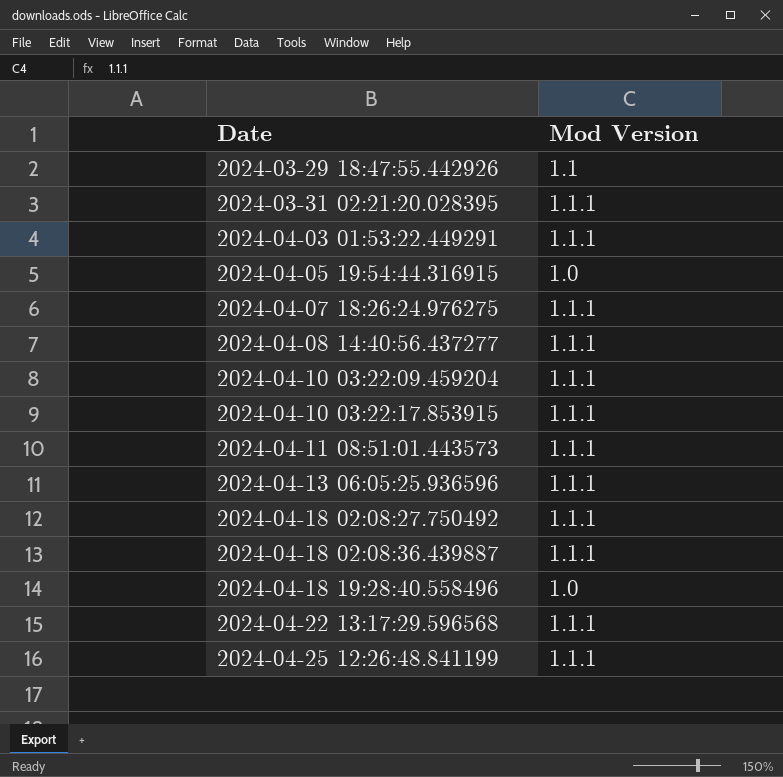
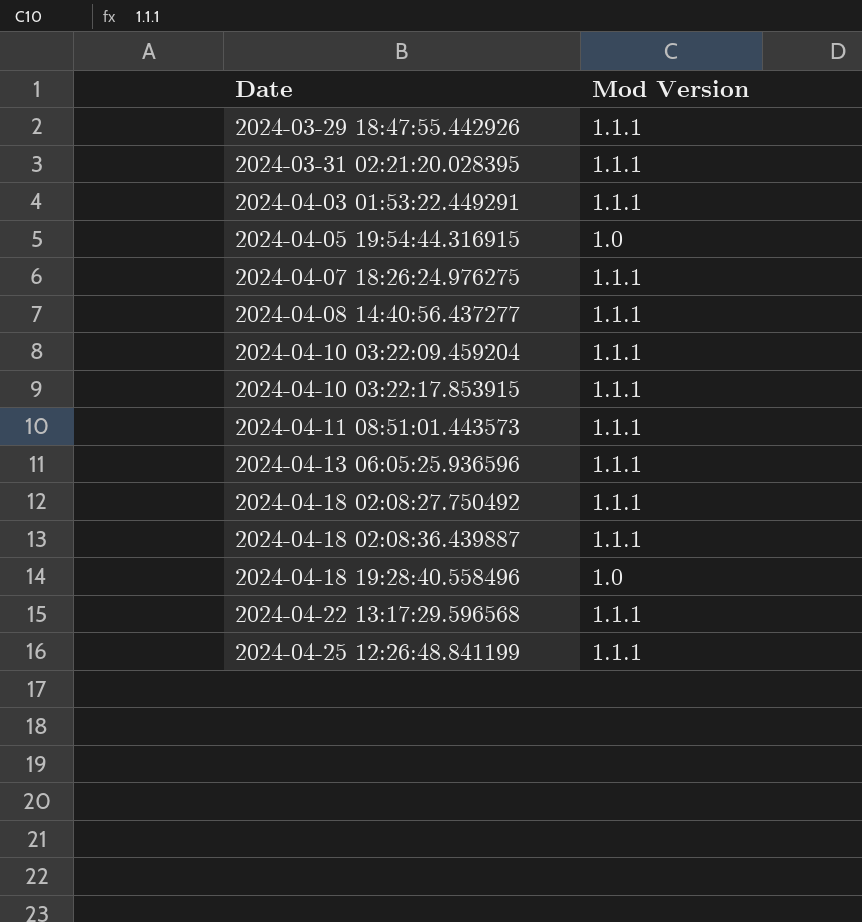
2024-03-29 18:47:55.442926 | Mod Version: 1.1 -> 1.1.1

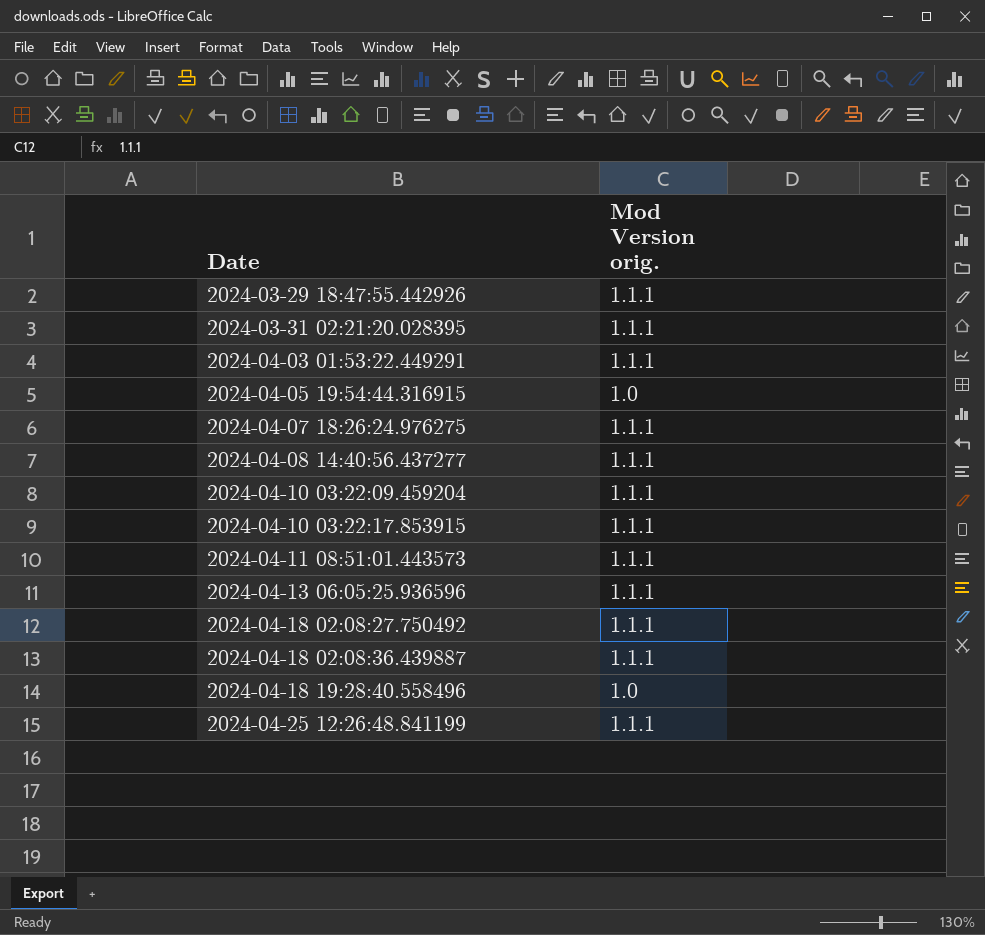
column name: Mod Version -> Mod Version orig.
row 2024-04-22 13:17:29.596568: 1.1.1 -> none

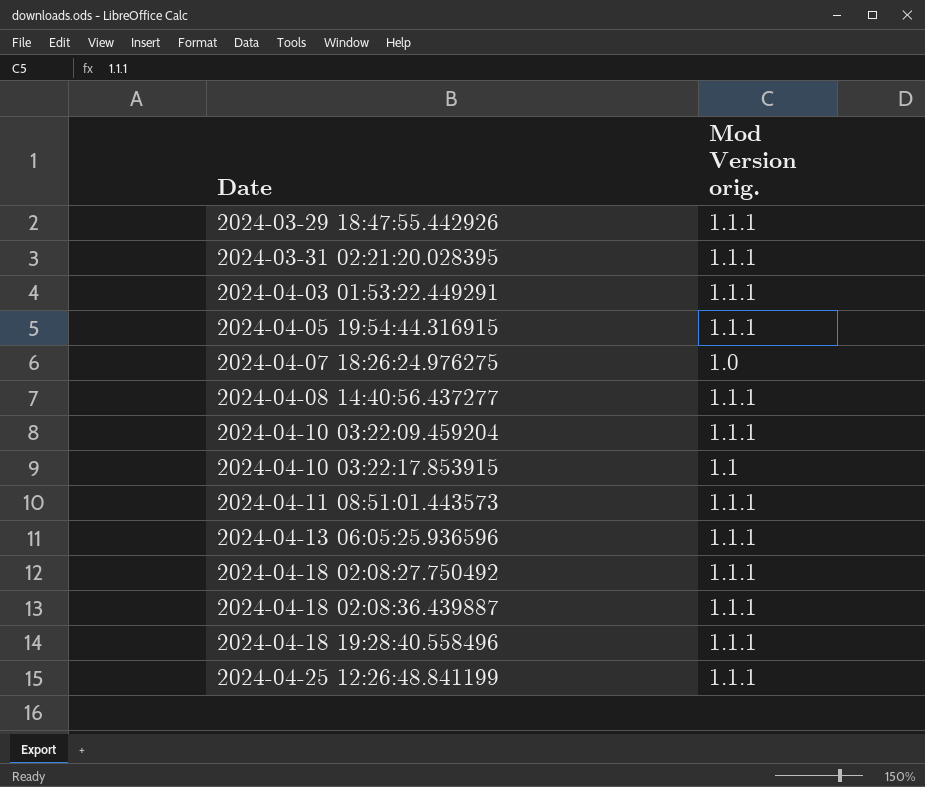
2024-04-05 19:54:44.316915 | Mod Version orig.: 1.0 -> 1.1.1
2024-04-07 18:26:24.976275 | Mod Version orig.: 1.1.1 -> 1.0
2024-04-10 03:22:17.853915 | Mod Version orig.: 1.1.1 -> 1.1
2024-04-18 19:28:40.558496 | Mod Version orig.: 1.0 -> 1.1.1

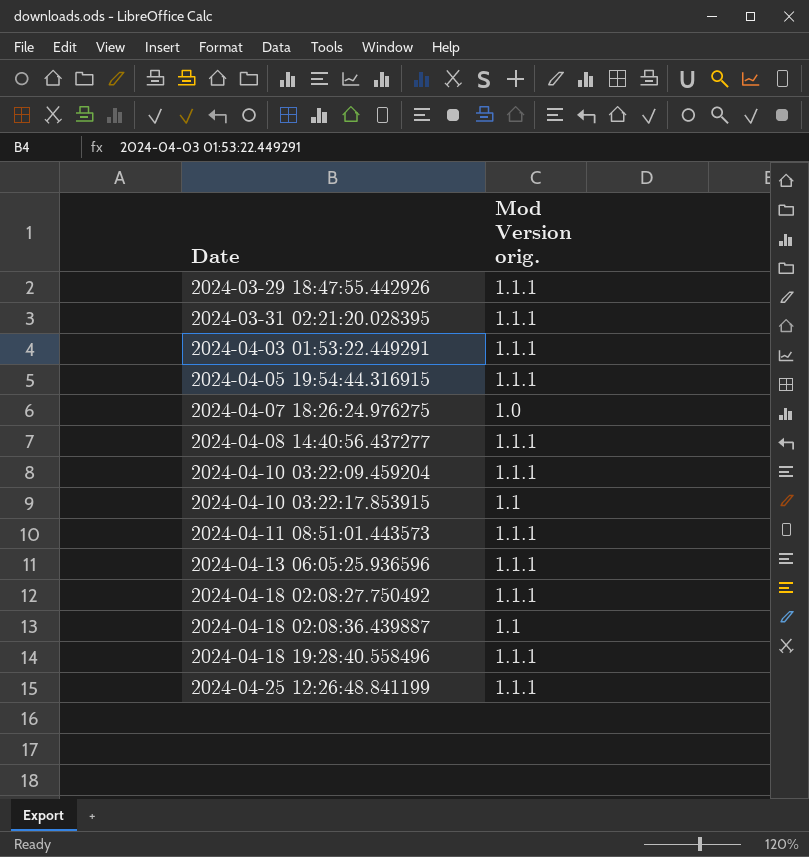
2024-04-18 02:08:36.439887 | Mod Version orig.: 1.1.1 -> 1.1

